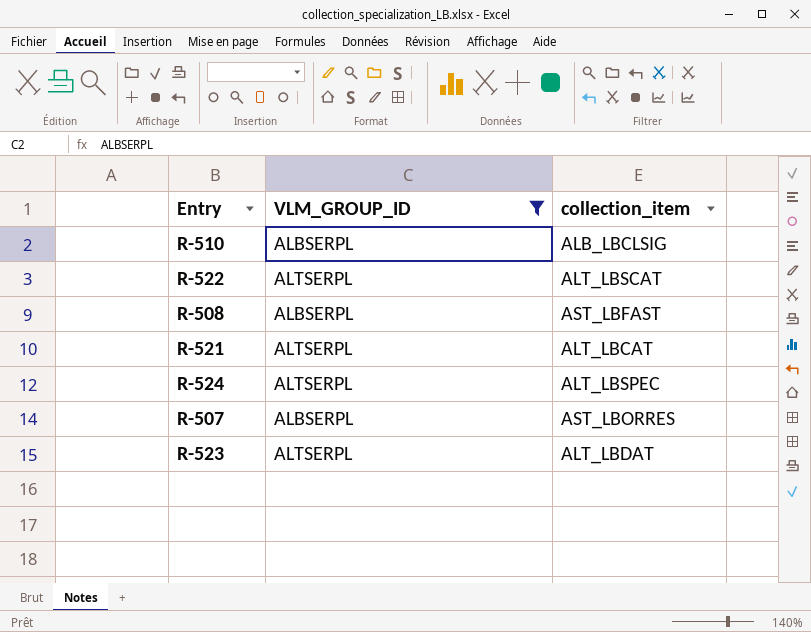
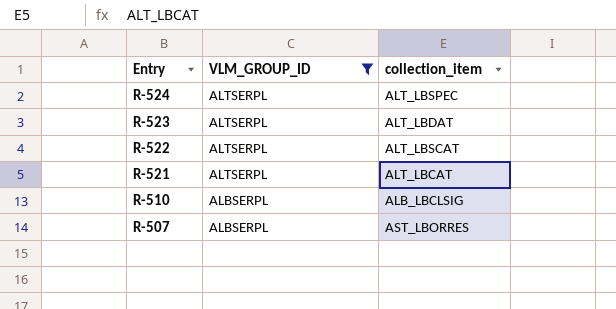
row order: none -> Entry descending
row R-508: ALBSERPL | AST_LBFAST -> none

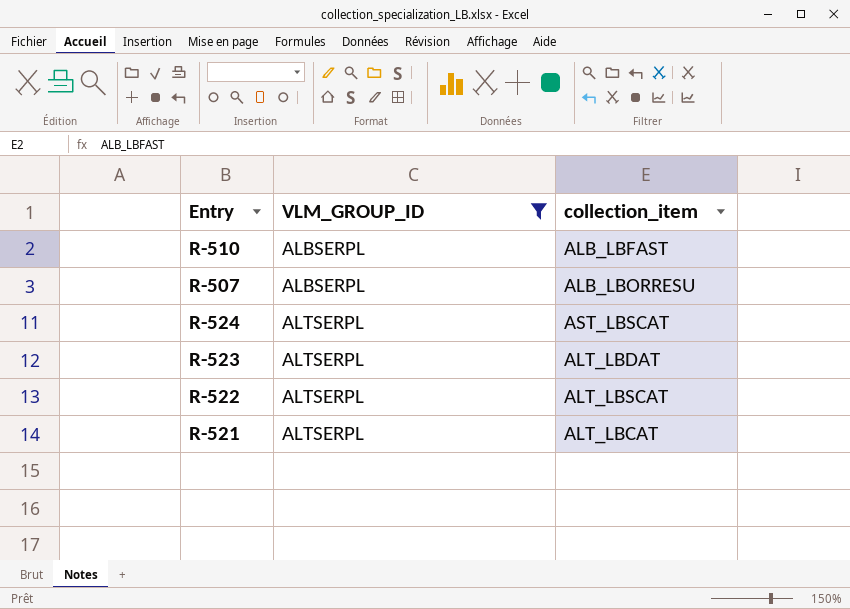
row order: Entry descending -> VLM_GROUP_ID ascending
R-510 | collection_item: ALB_LBCLSIG -> ALB_LBFAST
R-507 | collection_item: AST_LBORRES -> ALB_LBORRESU
R-524 | collection_item: ALT_LBSPEC -> AST_LBSCAT

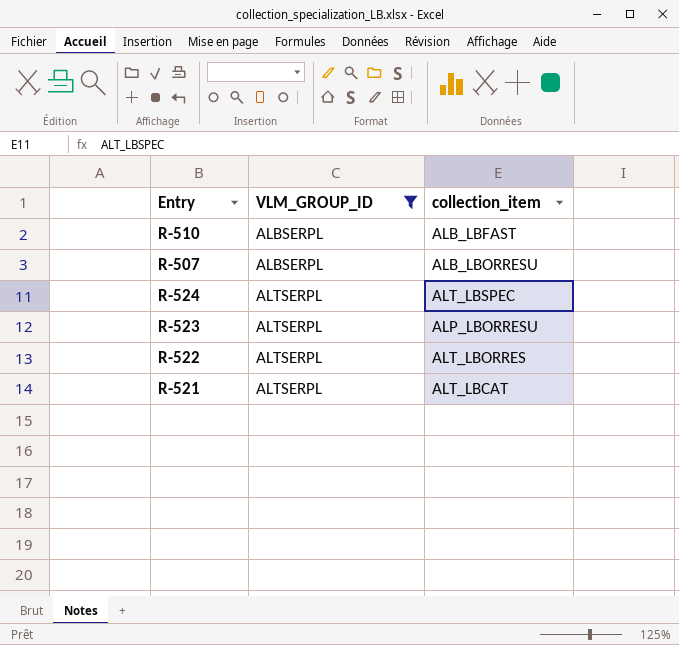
R-524 | collection_item: AST_LBSCAT -> ALT_LBSPEC
R-523 | collection_item: ALT_LBDAT -> ALP_LBORRESU
R-522 | collection_item: ALT_LBSCAT -> ALT_LBORRES

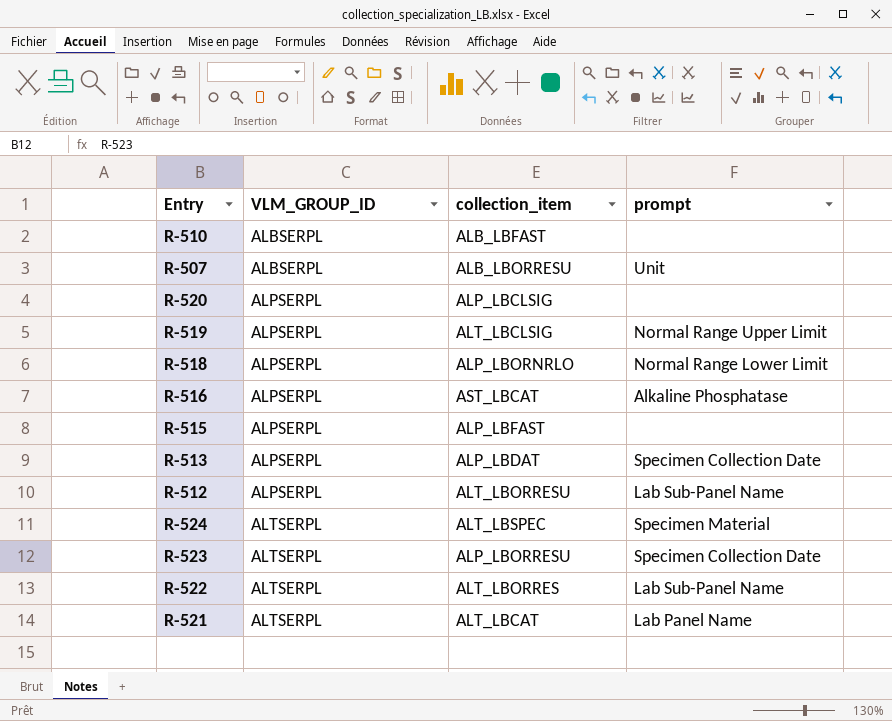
filter: VLM_GROUP_ID != ALPSERPL -> none
column prompt | position: none -> 4

